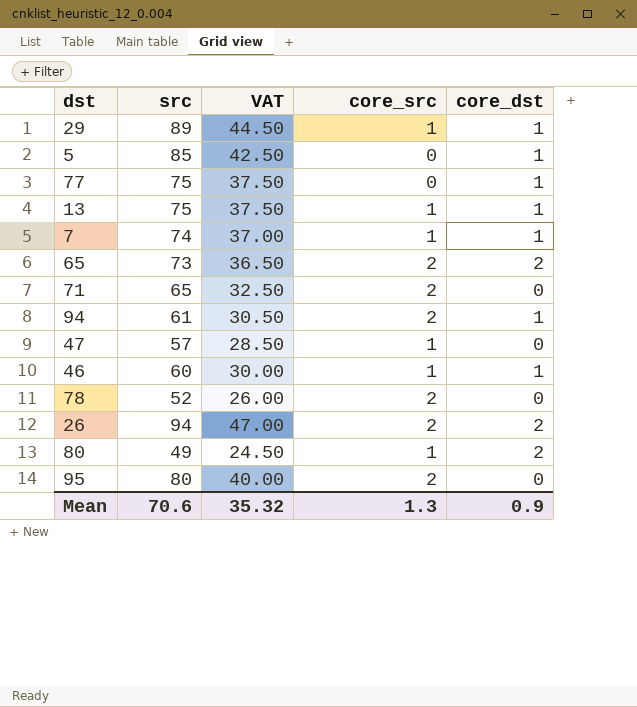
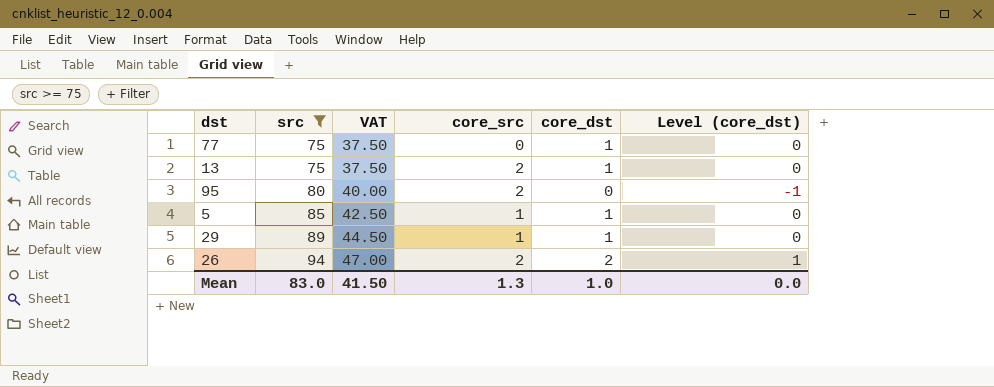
filter: none -> src >= 75
row order: none -> src ascending
column Level (core_dst) | formula: none -> [core_dst] - 1
13 | core_src: 1 -> 2
5 | core_src: 0 -> 1
Mean | src: 70.6 -> 83.0
Mean | VAT: 35.32 -> 41.50
Mean | core_dst: 0.9 -> 1.0

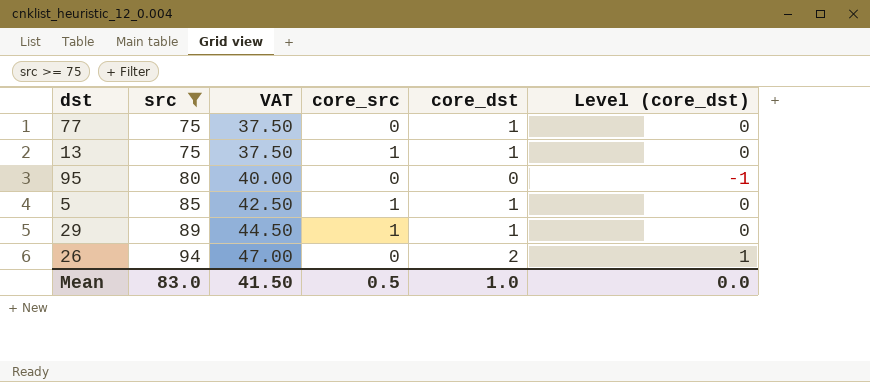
13 | core_src: 2 -> 1
95 | core_src: 2 -> 0
26 | core_src: 2 -> 0
Mean | core_src: 1.3 -> 0.5

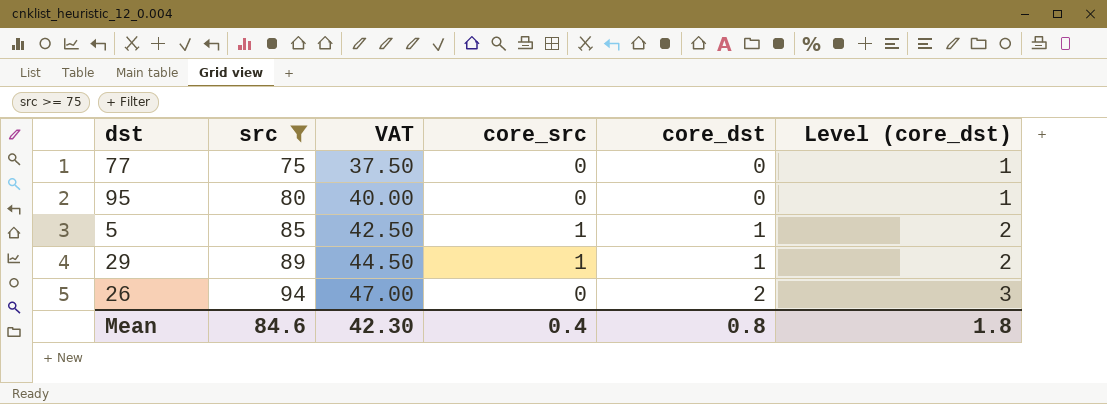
column Level (core_dst) | formula: [core_dst] - 1 -> [core_dst] + 1
row 13: 75 | 37.50 | 1 | 1 | 0 -> none
77 | core_dst: 1 -> 0
Mean | src: 83.0 -> 84.6
Mean | VAT: 41.50 -> 42.30
Mean | core_src: 0.5 -> 0.4
Mean | core_dst: 1.0 -> 0.8
Mean | Level (core_dst): 0.0 -> 1.8

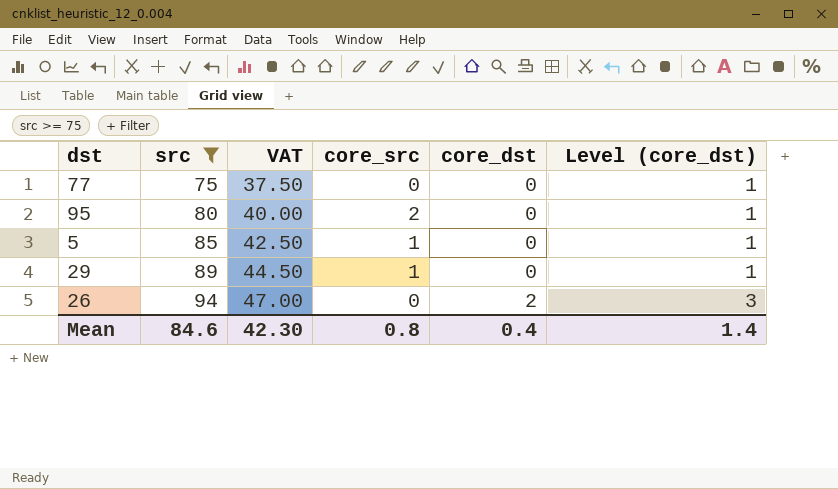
95 | core_src: 0 -> 2
5 | core_dst: 1 -> 0
5 | Level (core_dst): 2 -> 1
29 | core_dst: 1 -> 0
29 | Level (core_dst): 2 -> 1
Mean | core_src: 0.4 -> 0.8
Mean | core_dst: 0.8 -> 0.4
Mean | Level (core_dst): 1.8 -> 1.4

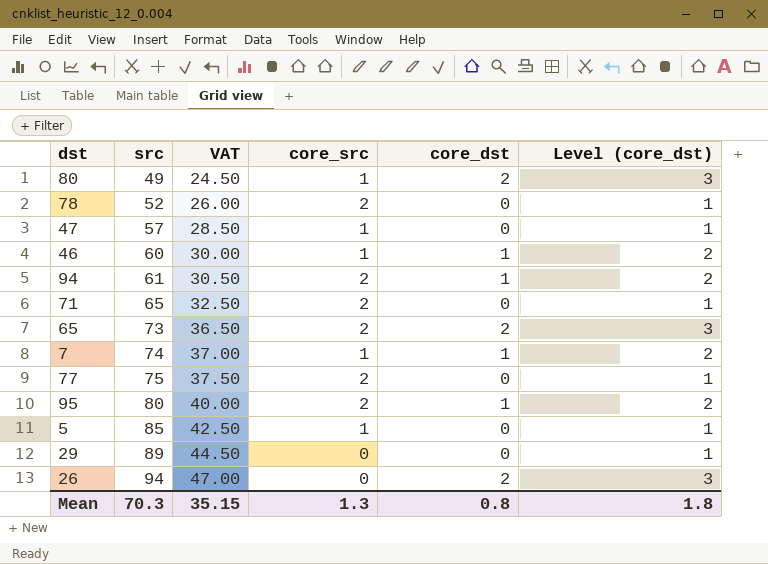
filter: src >= 75 -> none
77 | core_src: 0 -> 2
95 | core_dst: 0 -> 1
95 | Level (core_dst): 1 -> 2
29 | core_src: 1 -> 0
Mean | src: 84.6 -> 70.3
Mean | VAT: 42.30 -> 35.15
Mean | core_src: 0.8 -> 1.3
Mean | core_dst: 0.4 -> 0.8
Mean | Level (core_dst): 1.4 -> 1.8

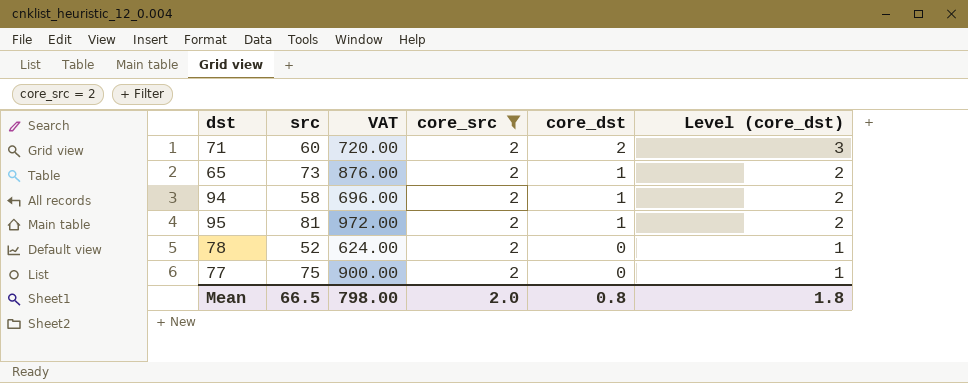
filter: none -> core_src = 2
row order: src ascending -> core_dst descending
column VAT | formula: [src] * 0.5 -> [src] * 12
71 | src: 65 -> 60
71 | core_dst: 0 -> 2
71 | Level (core_dst): 1 -> 3
65 | core_dst: 2 -> 1
65 | Level (core_dst): 3 -> 2
94 | src: 61 -> 58
95 | src: 80 -> 81
Mean | src: 70.3 -> 66.5
Mean | VAT: 35.15 -> 798.00
Mean | core_src: 1.3 -> 2.0

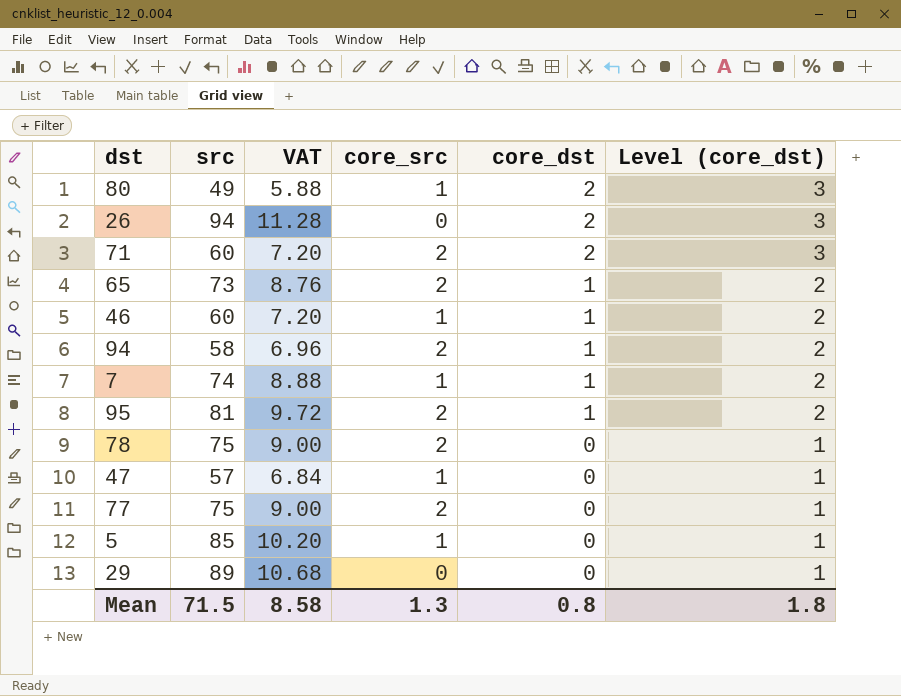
filter: core_src = 2 -> none
column VAT | formula: [src] * 12 -> [src] * 0.12
78 | src: 52 -> 75
Mean | src: 66.5 -> 71.5
Mean | VAT: 798.00 -> 8.58
Mean | core_src: 2.0 -> 1.3

